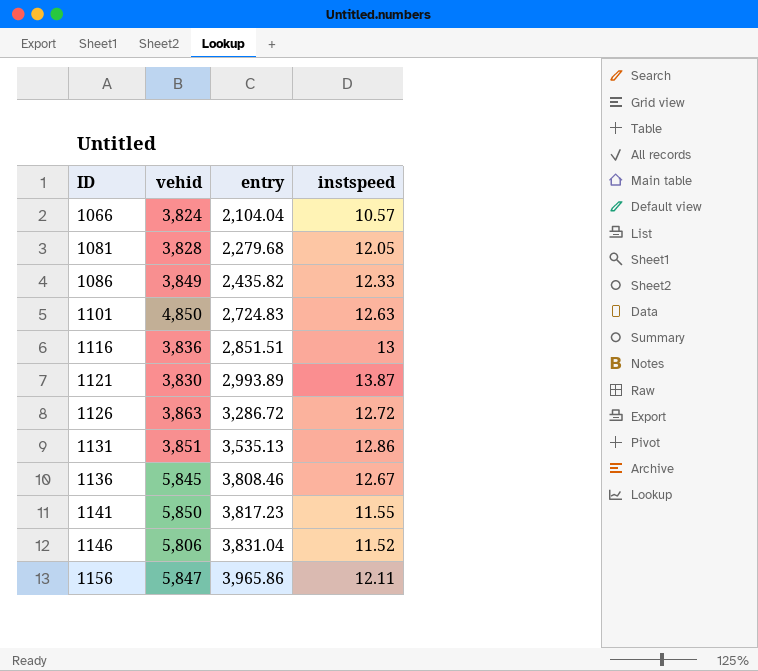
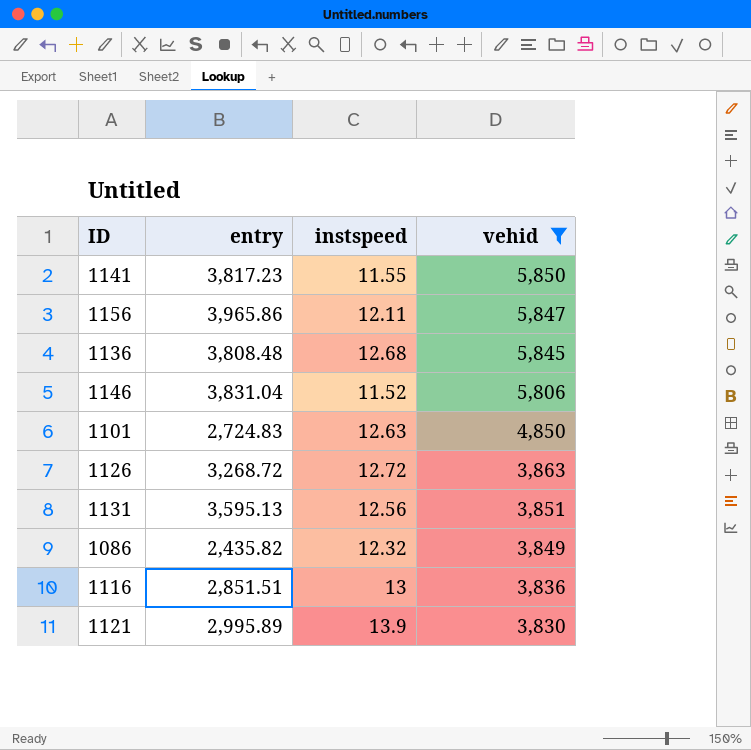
filter: none -> vehid >= 3,830
row order: ID ascending -> vehid descending
column vehid | position: 2 -> 4
1136 | entry: 3,808.46 -> 3,808.48
1136 | instspeed: 12.67 -> 12.68
1126 | entry: 3,286.72 -> 3,268.72
1131 | entry: 3,535.13 -> 3,595.13
1131 | instspeed: 12.86 -> 12.56
1086 | instspeed: 12.33 -> 12.32
1121 | entry: 2,993.89 -> 2,995.89
1121 | instspeed: 13.87 -> 13.9

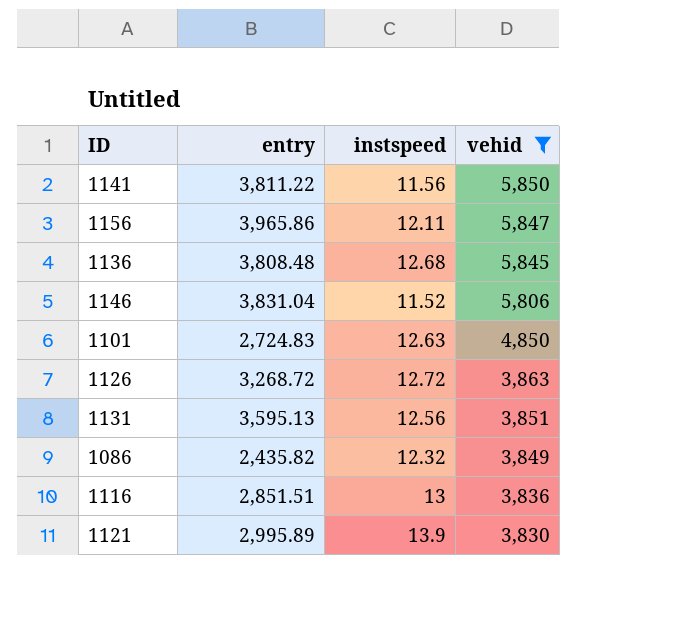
1141 | entry: 3,817.23 -> 3,811.22
1141 | instspeed: 11.55 -> 11.56

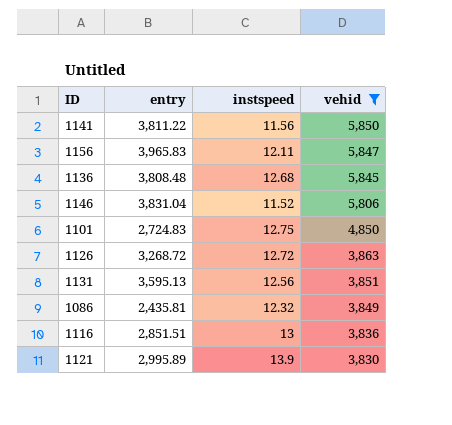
1156 | entry: 3,965.86 -> 3,965.83
1101 | instspeed: 12.63 -> 12.75
1086 | entry: 2,435.82 -> 2,435.81

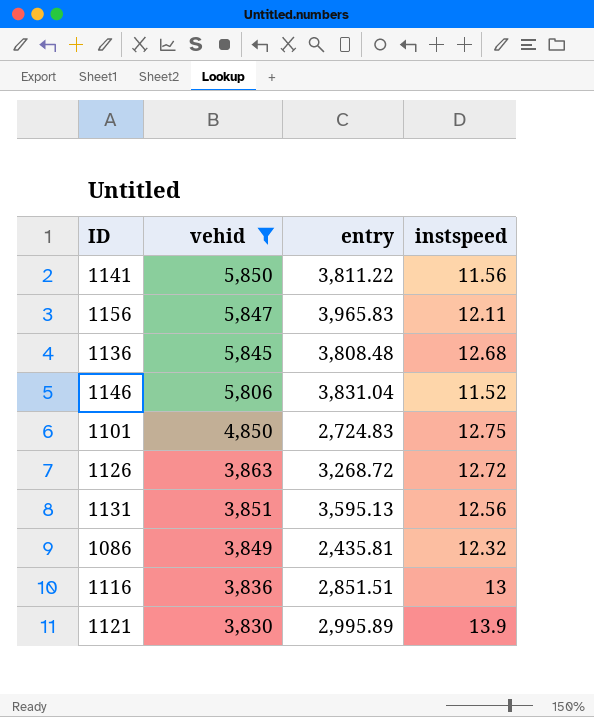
column vehid | position: 4 -> 2

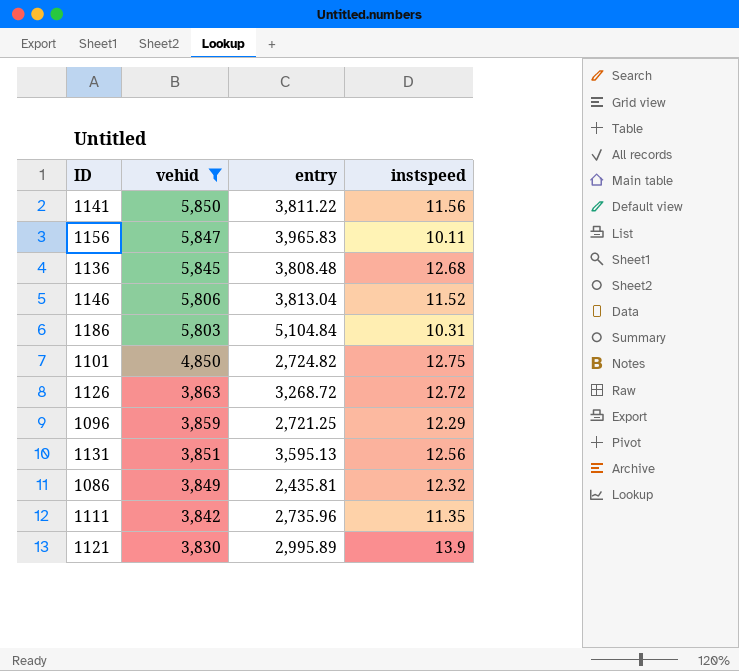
row 1116: 3,836 | 2,851.51 | 13 -> none
1156 | instspeed: 12.11 -> 10.11
1146 | entry: 3,831.04 -> 3,813.04
row 1186: none -> 5,803 | 5,104.84 | 10.31
1101 | entry: 2,724.83 -> 2,724.82
row 1096: none -> 3,859 | 2,721.25 | 12.29
row 1111: none -> 3,842 | 2,735.96 | 11.35

